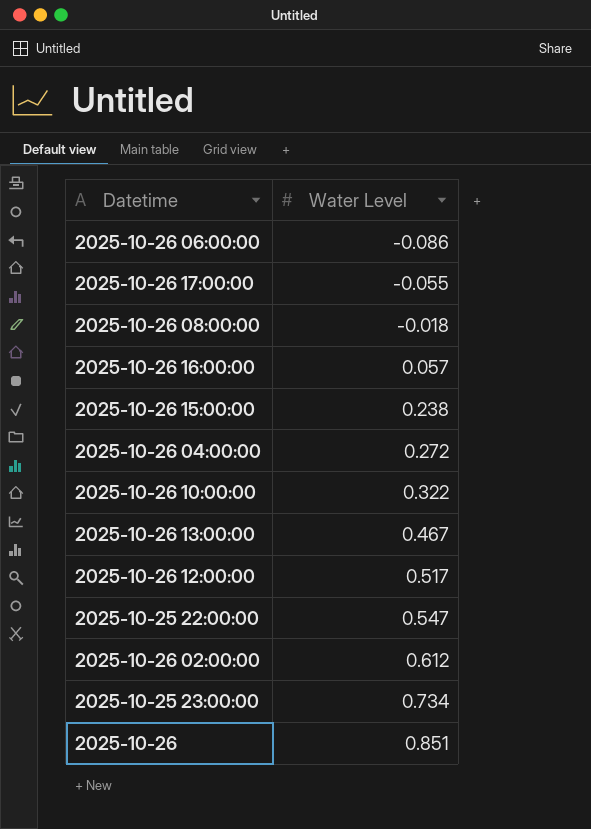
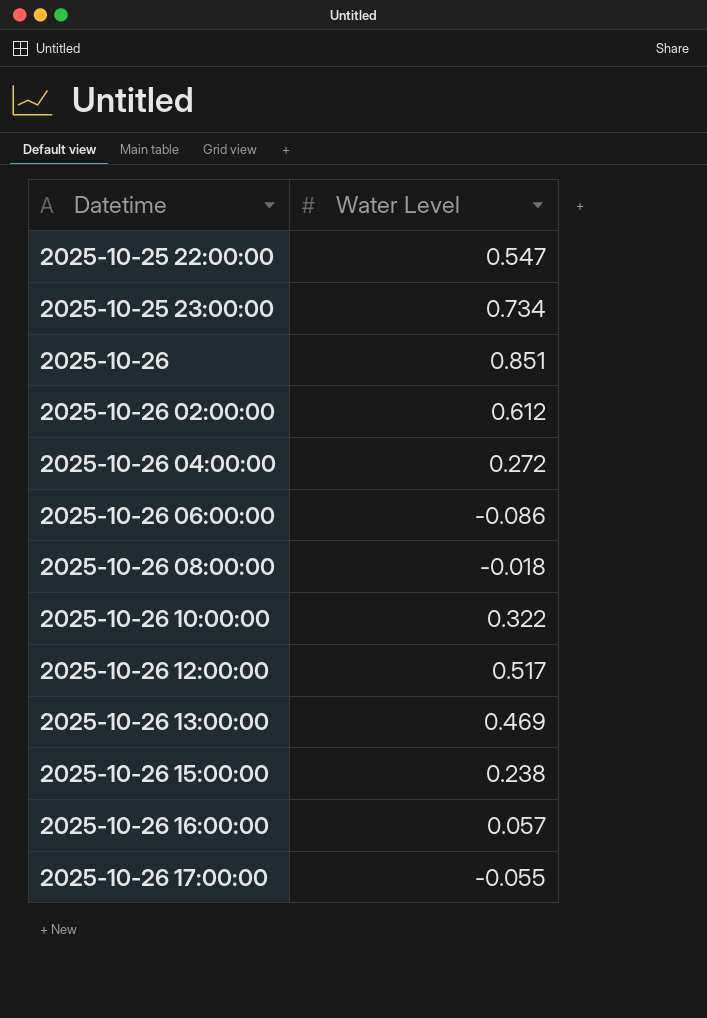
row order: Water Level ascending -> Datetime ascending
2025-10-26 13:00:00 | Water Level: 0.467 -> 0.469

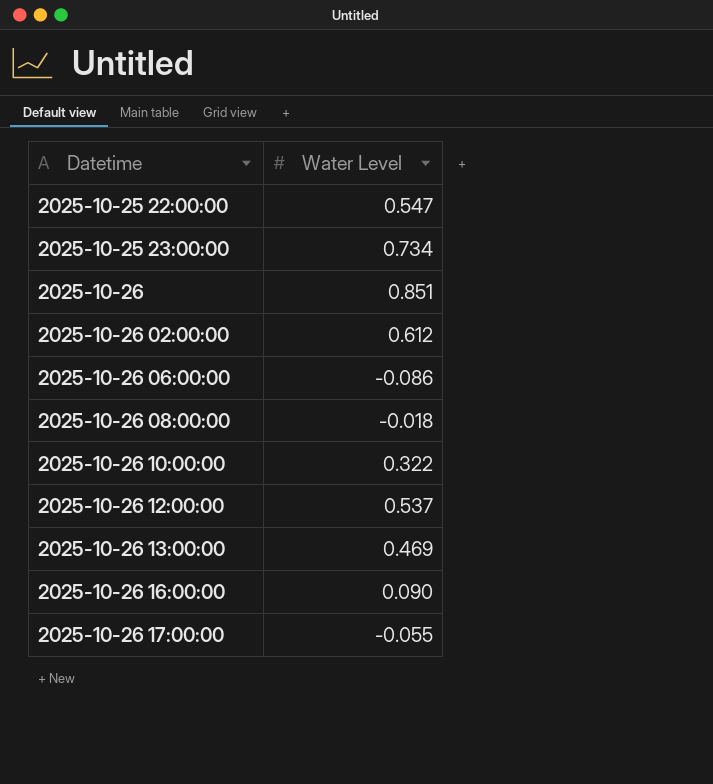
row 2025-10-26 04:00:00: 0.272 -> none
row 2025-10-26 15:00:00: 0.238 -> none
2025-10-26 12:00:00 | Water Level: 0.517 -> 0.537
2025-10-26 16:00:00 | Water Level: 0.057 -> 0.090

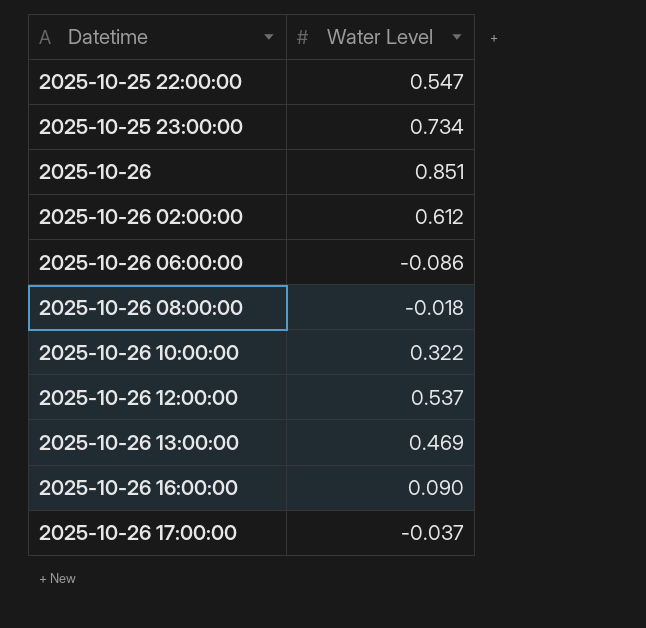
2025-10-26 17:00:00 | Water Level: -0.055 -> -0.037

